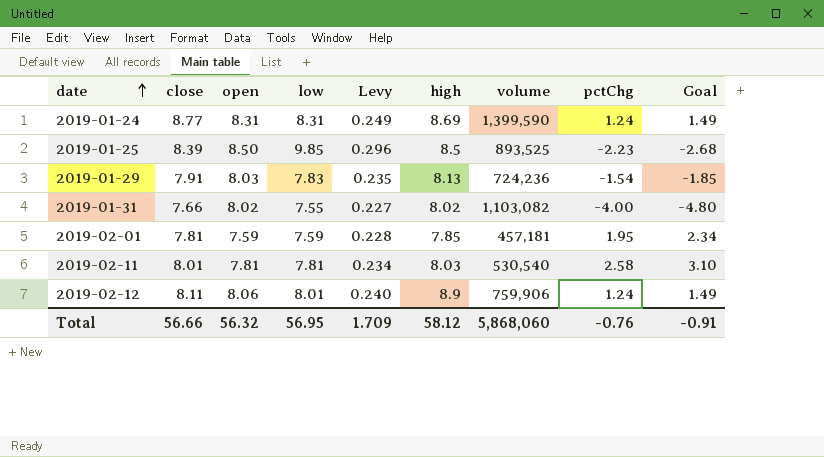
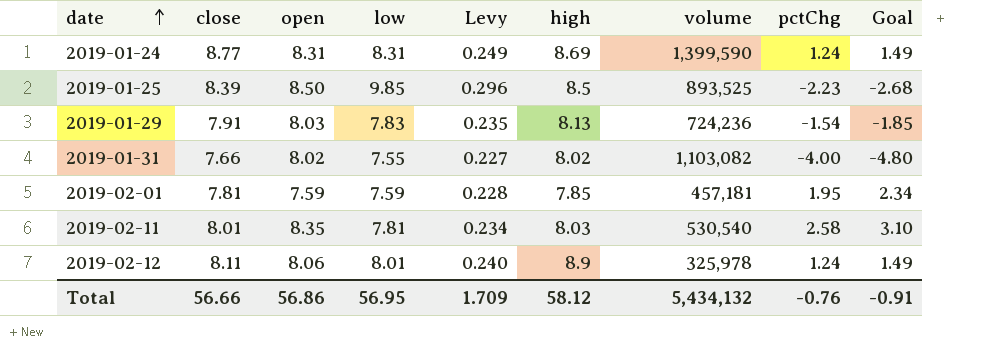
2019-02-11 | open: 7.81 -> 8.35
2019-02-12 | volume: 759,906 -> 325,978
Total | open: 56.32 -> 56.86
Total | volume: 5,868,060 -> 5,434,132

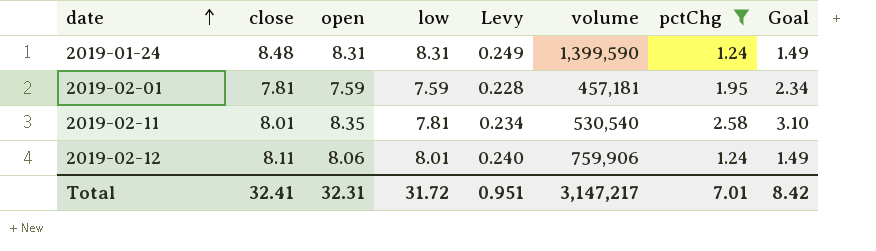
filter: none -> pctChg >= 1.24
column high | position: 6 -> none
2019-01-24 | close: 8.77 -> 8.48
2019-02-12 | volume: 325,978 -> 759,906
Total | close: 56.66 -> 32.41
Total | open: 56.86 -> 32.31
Total | low: 56.95 -> 31.72
Total | Levy: 1.709 -> 0.951
Total | volume: 5,434,132 -> 3,147,217
Total | pctChg: -0.76 -> 7.01
Total | Goal: -0.91 -> 8.42

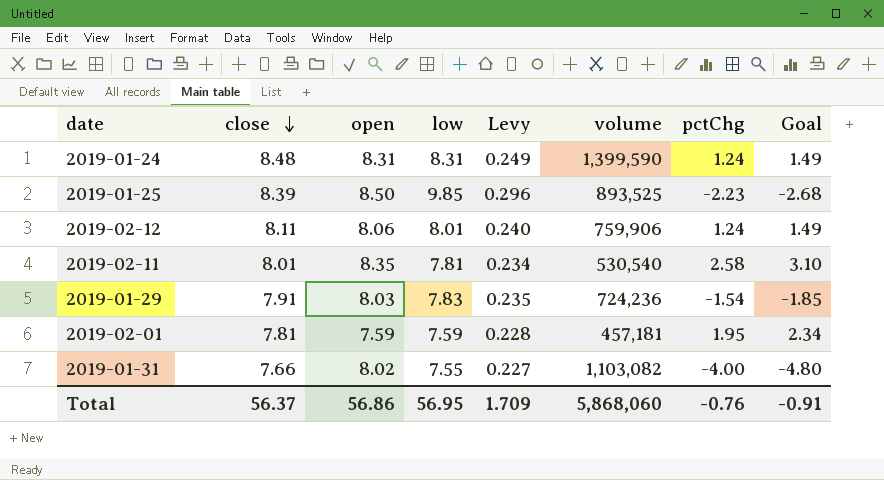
filter: pctChg >= 1.24 -> none
row order: date ascending -> close descending
Total | close: 32.41 -> 56.37
Total | open: 32.31 -> 56.86
Total | low: 31.72 -> 56.95
Total | Levy: 0.951 -> 1.709
Total | volume: 3,147,217 -> 5,868,060
Total | pctChg: 7.01 -> -0.76
Total | Goal: 8.42 -> -0.91

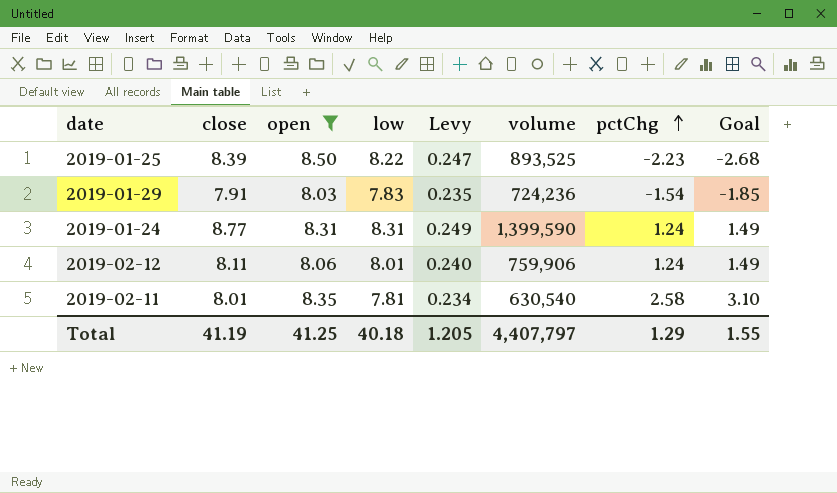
filter: none -> open >= 8.03
row order: close descending -> pctChg ascending
2019-01-25 | low: 9.85 -> 8.22
2019-01-25 | Levy: 0.296 -> 0.247
2019-01-24 | close: 8.48 -> 8.77
2019-02-11 | volume: 530,540 -> 630,540
Total | close: 56.37 -> 41.19
Total | open: 56.86 -> 41.25
Total | low: 56.95 -> 40.18
Total | Levy: 1.709 -> 1.205
Total | volume: 5,868,060 -> 4,407,797
Total | pctChg: -0.76 -> 1.29
Total | Goal: -0.91 -> 1.55

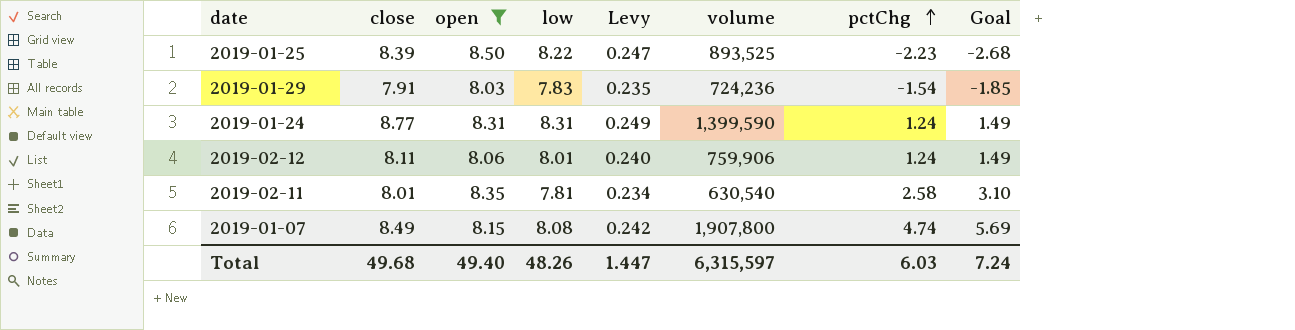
row 2019-01-07: none -> 8.49 | 8.15 | 8.08 | 0.242 | 1,907,800 | 4.74 | 5.69
Total | close: 41.19 -> 49.68
Total | open: 41.25 -> 49.40
Total | low: 40.18 -> 48.26
Total | Levy: 1.205 -> 1.447
Total | volume: 4,407,797 -> 6,315,597
Total | pctChg: 1.29 -> 6.03
Total | Goal: 1.55 -> 7.24

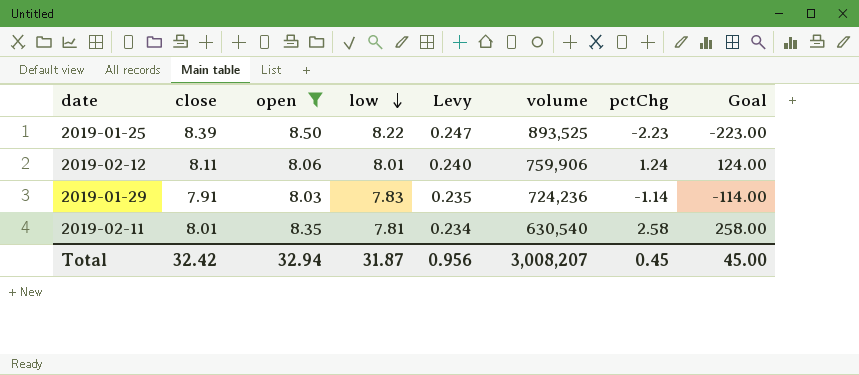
row order: pctChg ascending -> low descending
column Goal | formula: [pctChg] * 1.2 -> [pctChg] * 100
row 2019-01-24: 8.77 | 8.31 | 8.31 | 0.249 | 1,399,590 | 1.24 | 1.49 -> none
row 2019-01-07: 8.49 | 8.15 | 8.08 | 0.242 | 1,907,800 | 4.74 | 5.69 -> none
2019-01-29 | pctChg: -1.54 -> -1.14
Total | close: 49.68 -> 32.42
Total | open: 49.40 -> 32.94
Total | low: 48.26 -> 31.87
Total | Levy: 1.447 -> 0.956
Total | volume: 6,315,597 -> 3,008,207
Total | pctChg: 6.03 -> 0.45
Total | Goal: 7.24 -> 45.00

